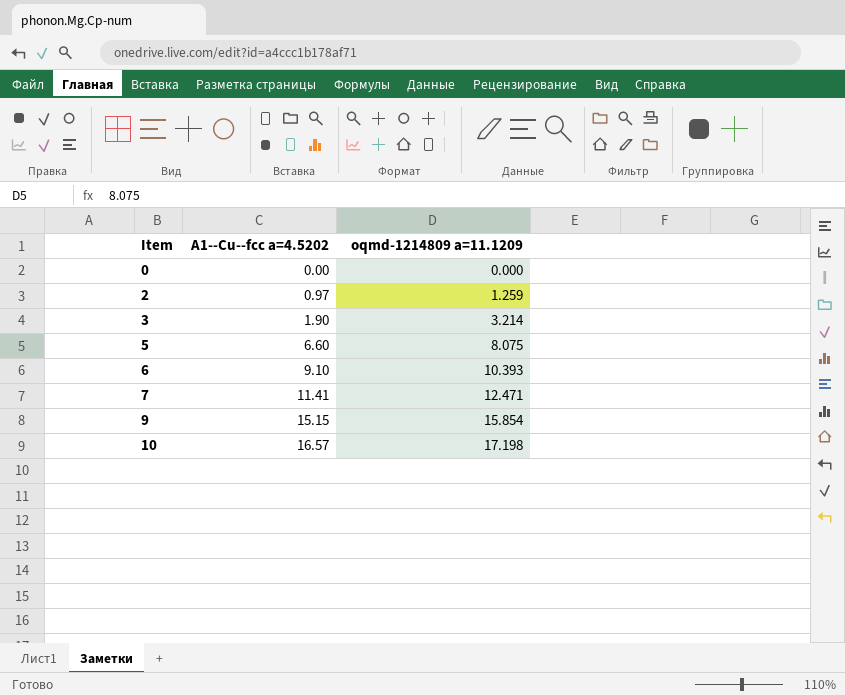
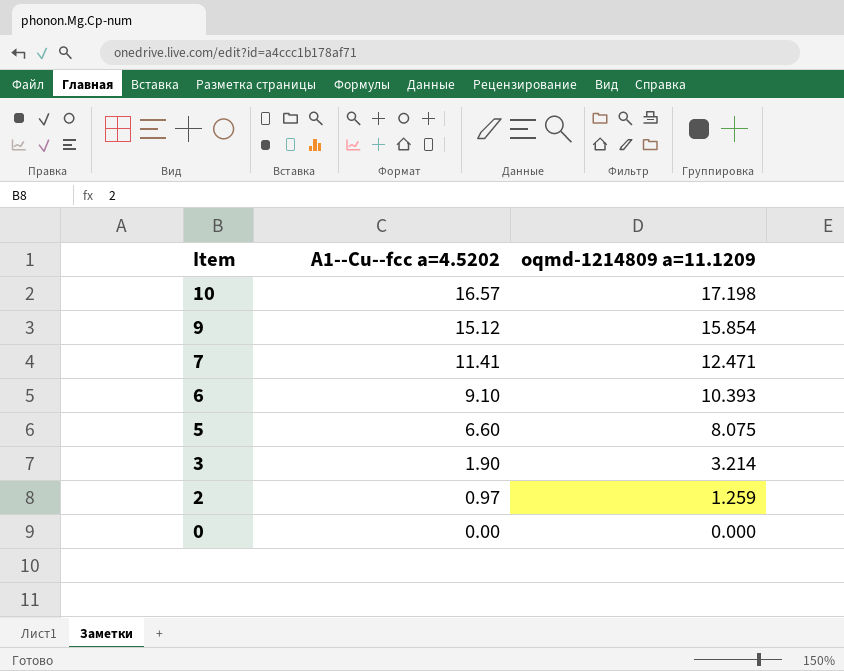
row order: Item ascending -> Item descending
9 | A1--Cu--fcc a=4.5202: 15.15 -> 15.12

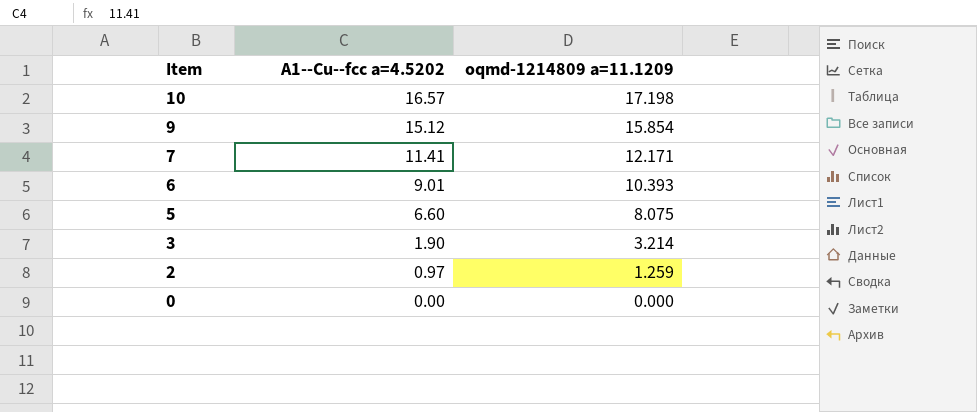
7 | oqmd-1214809 a=11.1209: 12.471 -> 12.171
6 | A1--Cu--fcc a=4.5202: 9.10 -> 9.01

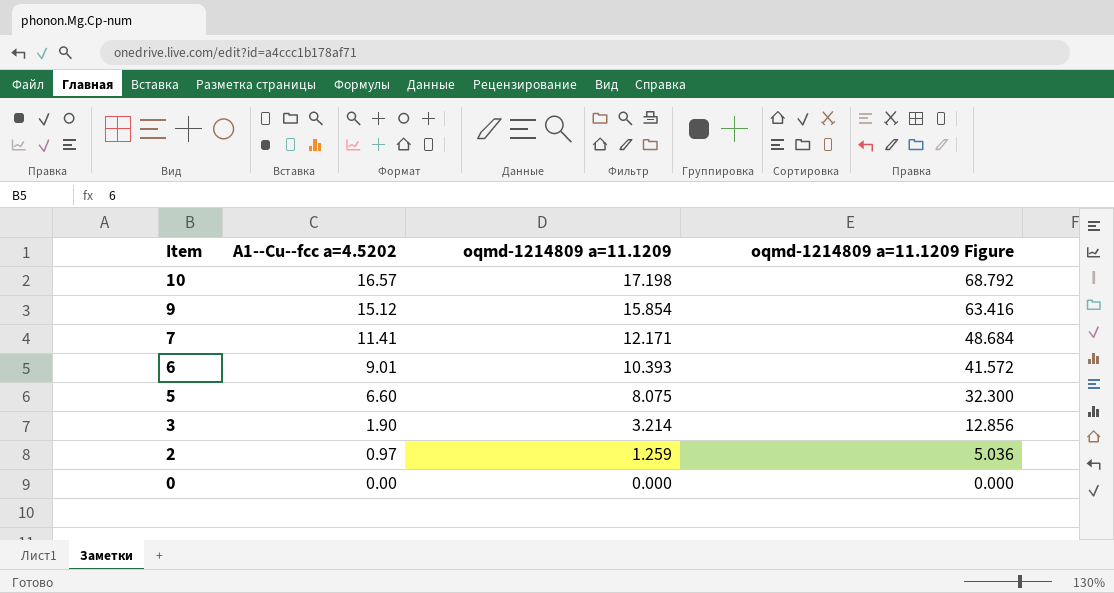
column oqmd-1214809 a=11.1209 Figure | formula: none -> [oqmd-1214809 a=11.1209] * 4

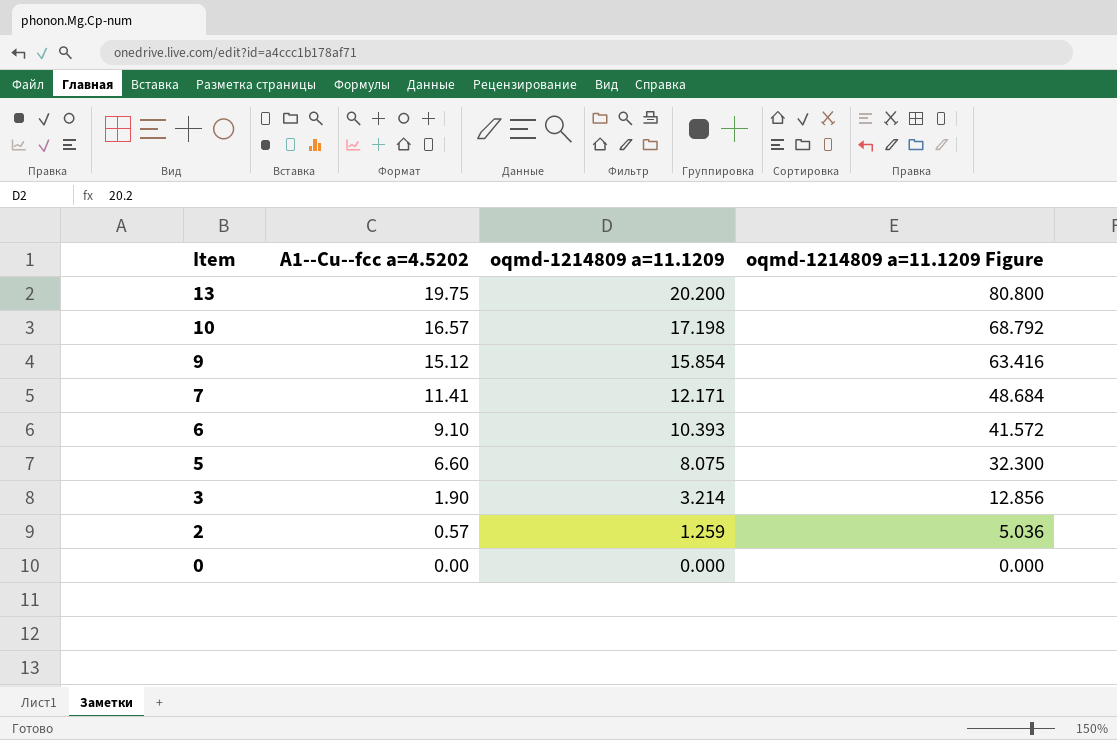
row 13: none -> 19.75 | 20.200 | 80.800
6 | A1--Cu--fcc a=4.5202: 9.01 -> 9.10
2 | A1--Cu--fcc a=4.5202: 0.97 -> 0.57

